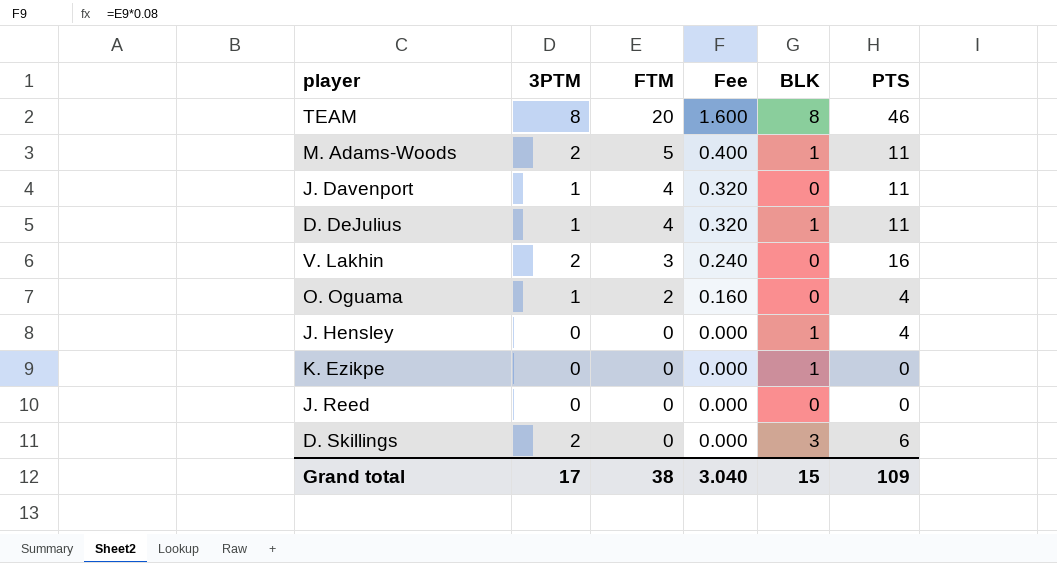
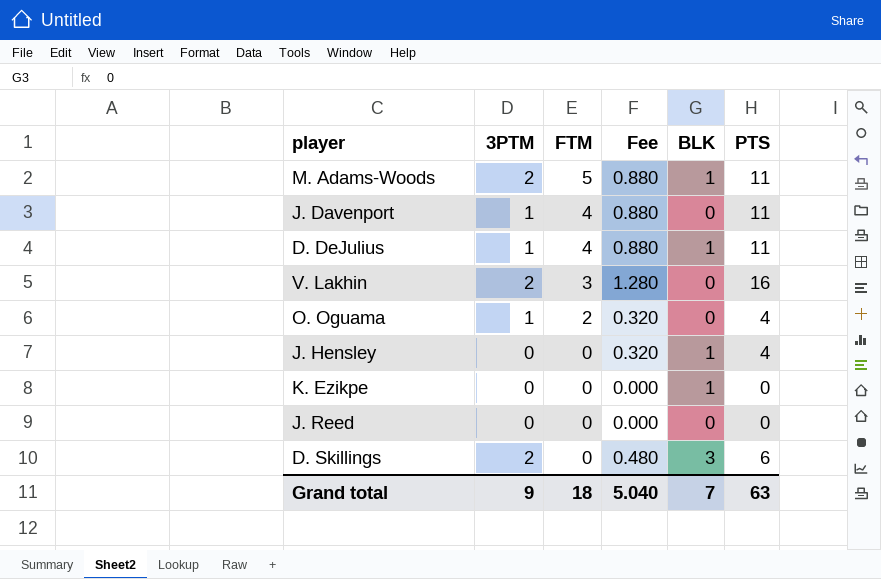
column Fee | formula: [FTM] * 0.08 -> [PTS] * 0.08
row TEAM: 8 | 20 | 1.600 | 8 | 46 -> none
Grand total | 3PTM: 17 -> 9
Grand total | FTM: 38 -> 18
Grand total | Fee: 3.040 -> 5.040
Grand total | BLK: 15 -> 7
Grand total | PTS: 109 -> 63

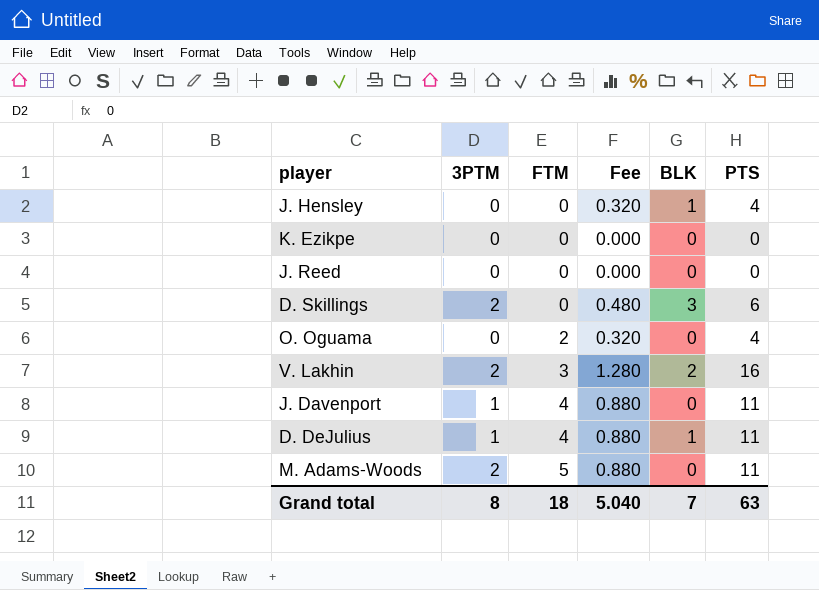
row order: FTM descending -> FTM ascending
K. Ezikpe | BLK: 1 -> 0
O. Oguama | 3PTM: 1 -> 0
V. Lakhin | BLK: 0 -> 2
M. Adams-Woods | BLK: 1 -> 0
Grand total | 3PTM: 9 -> 8

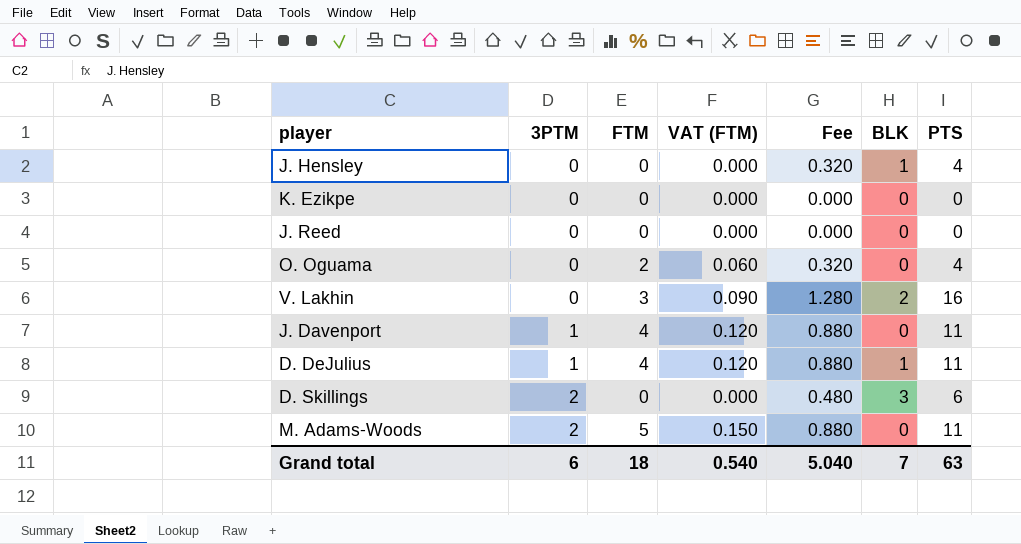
row order: FTM ascending -> 3PTM ascending
column VAT (FTM) | formula: none -> [FTM] * 0.03
V. Lakhin | 3PTM: 2 -> 0
Grand total | 3PTM: 8 -> 6

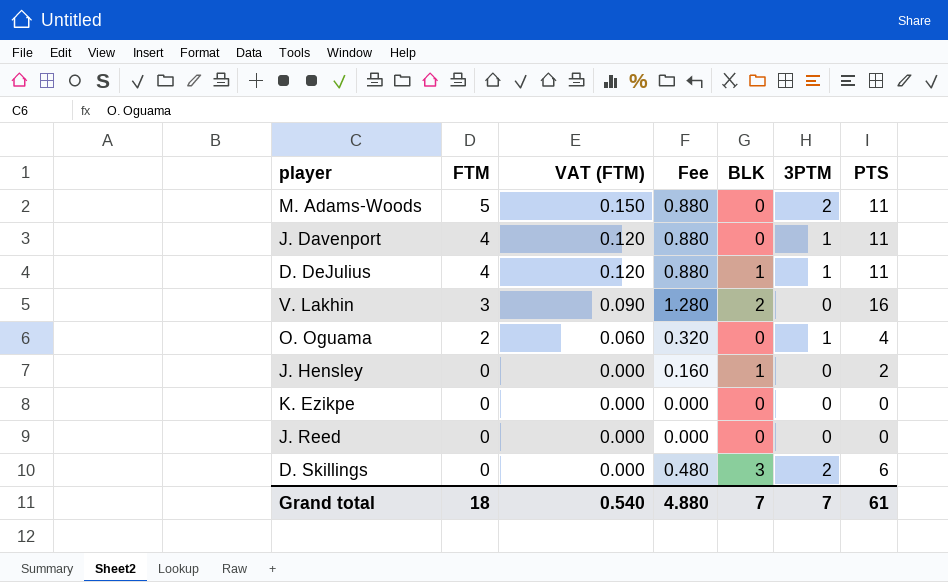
row order: 3PTM ascending -> FTM descending
column 3PTM | position: 2 -> 6
O. Oguama | 3PTM: 0 -> 1
J. Hensley | Fee: 0.320 -> 0.160
J. Hensley | PTS: 4 -> 2
Grand total | Fee: 5.040 -> 4.880
Grand total | 3PTM: 6 -> 7
Grand total | PTS: 63 -> 61

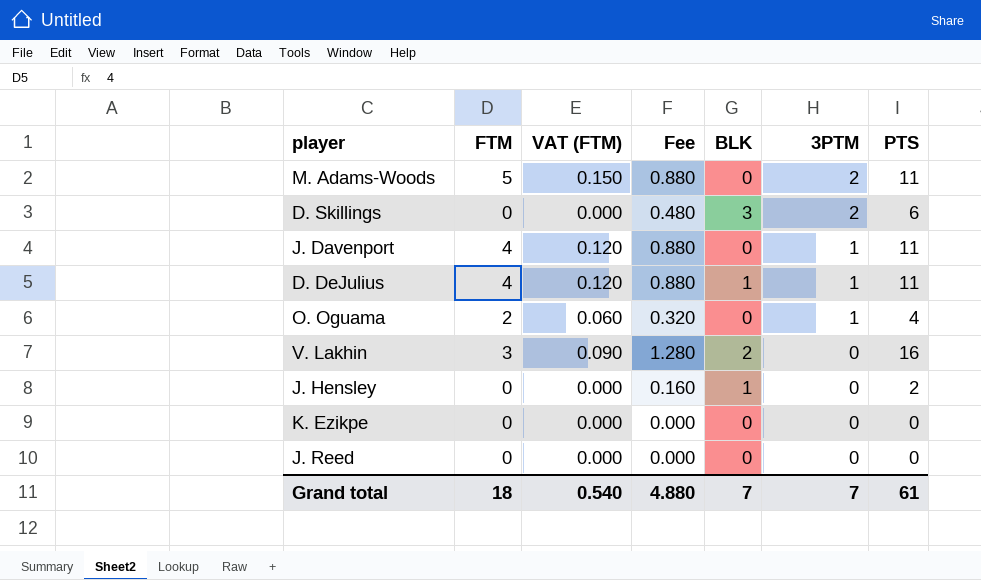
row order: FTM descending -> 3PTM descending

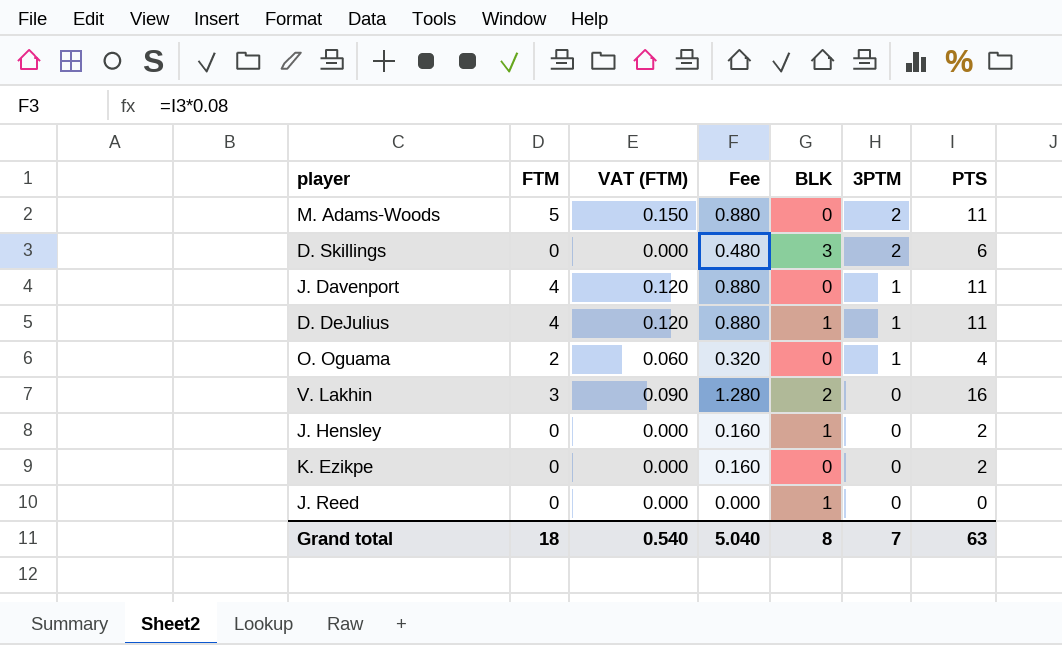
K. Ezikpe | Fee: 0.000 -> 0.160
K. Ezikpe | PTS: 0 -> 2
J. Reed | BLK: 0 -> 1
Grand total | Fee: 4.880 -> 5.040
Grand total | BLK: 7 -> 8
Grand total | PTS: 61 -> 63

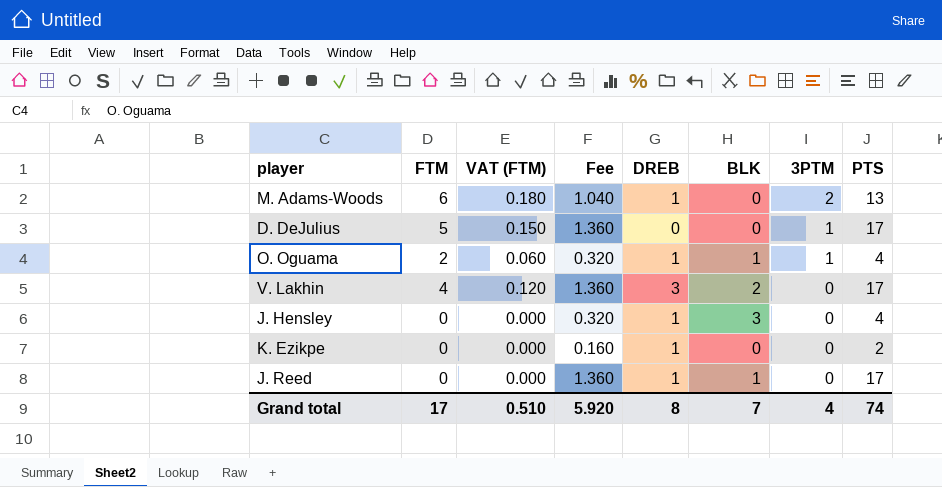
column DREB | position: none -> 5
row D. Skillings: 0 | 0.000 | 0.480 | 3 | 2 | 6 -> none
row J. Davenport: 4 | 0.120 | 0.880 | 0 | 1 | 11 -> none
M. Adams-Woods | FTM: 5 -> 6
M. Adams-Woods | VAT (FTM): 0.150 -> 0.180
M. Adams-Woods | Fee: 0.880 -> 1.040
M. Adams-Woods | PTS: 11 -> 13
D. DeJulius | FTM: 4 -> 5
D. DeJulius | VAT (FTM): 0.120 -> 0.150
D. DeJulius | Fee: 0.880 -> 1.360
D. DeJulius | BLK: 1 -> 0
D. DeJulius | PTS: 11 -> 17
O. Oguama | BLK: 0 -> 1
V. Lakhin | FTM: 3 -> 4
V. Lakhin | VAT (FTM): 0.090 -> 0.120
V. Lakhin | Fee: 1.280 -> 1.360
V. Lakhin | PTS: 16 -> 17
J. Hensley | Fee: 0.160 -> 0.320
J. Hensley | BLK: 1 -> 3
J. Hensley | PTS: 2 -> 4
J. Reed | Fee: 0.000 -> 1.360
J. Reed | PTS: 0 -> 17
Grand total | FTM: 18 -> 17
Grand total | VAT (FTM): 0.540 -> 0.510
Grand total | Fee: 5.040 -> 5.920
Grand total | BLK: 8 -> 7
Grand total | 3PTM: 7 -> 4
Grand total | PTS: 63 -> 74

